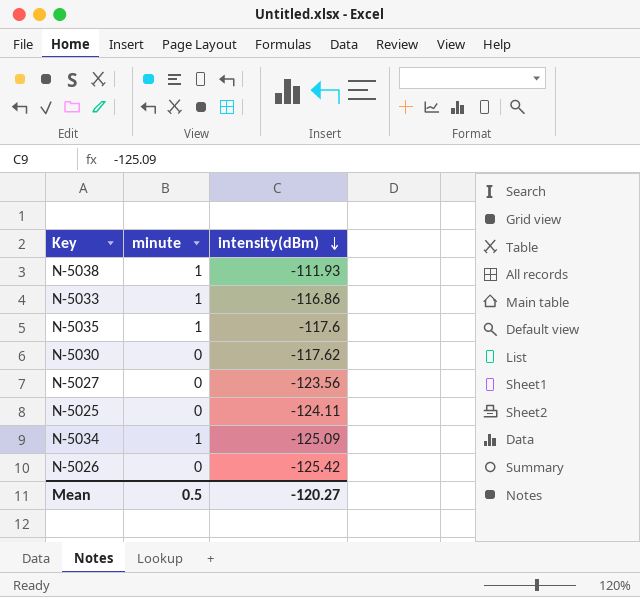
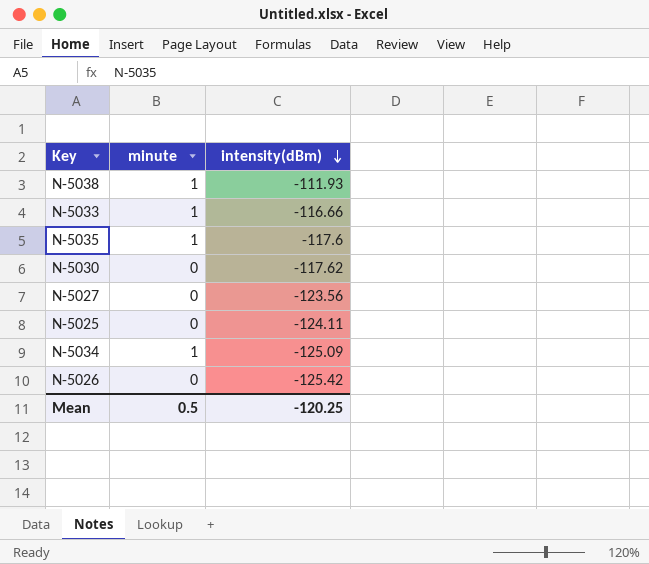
N-5033 | intensity(dBm): -116.86 -> -116.66
Mean | intensity(dBm): -120.27 -> -120.25

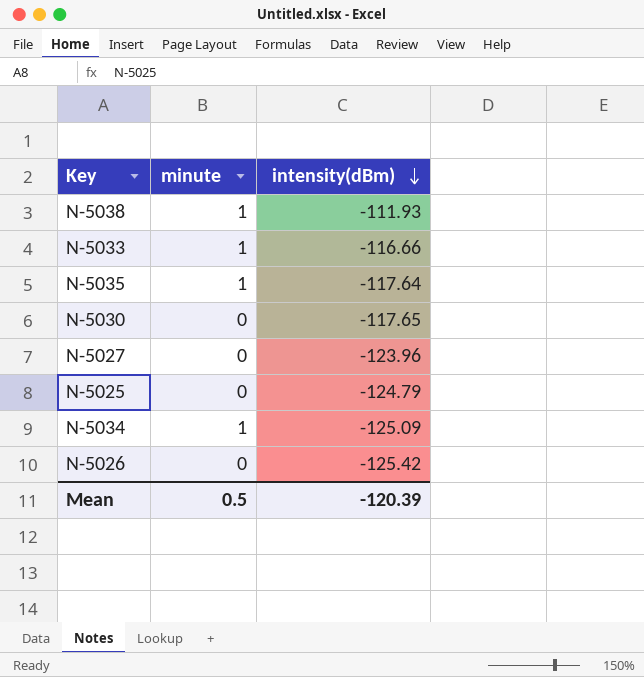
N-5035 | intensity(dBm): -117.6 -> -117.64
N-5030 | intensity(dBm): -117.62 -> -117.65
N-5027 | intensity(dBm): -123.56 -> -123.96
N-5025 | intensity(dBm): -124.11 -> -124.79
Mean | intensity(dBm): -120.25 -> -120.39

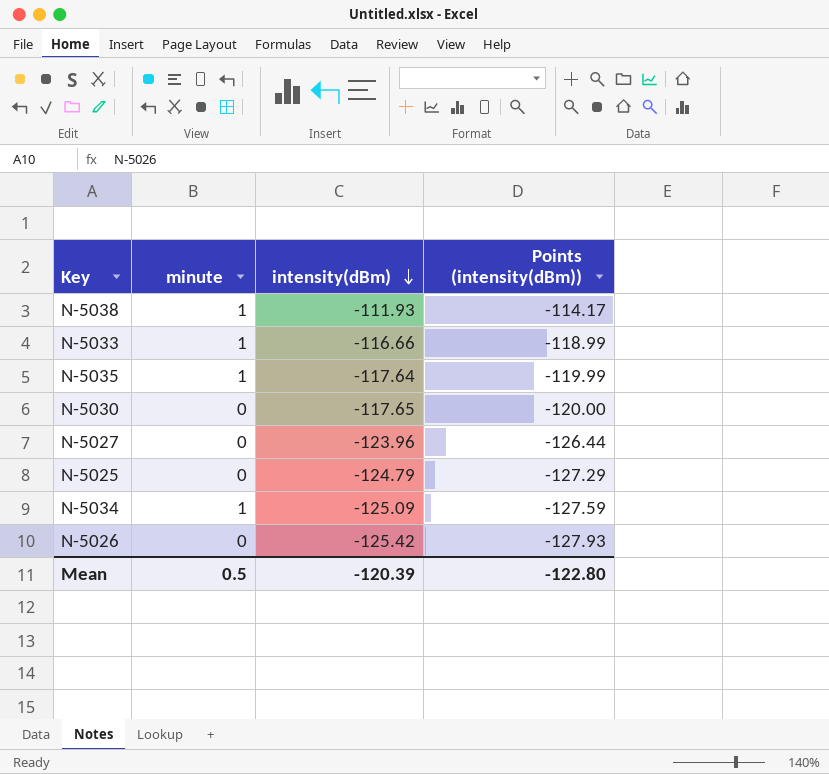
column Points (intensity(dBm)) | formula: none -> [intensity(dBm)] * 1.02

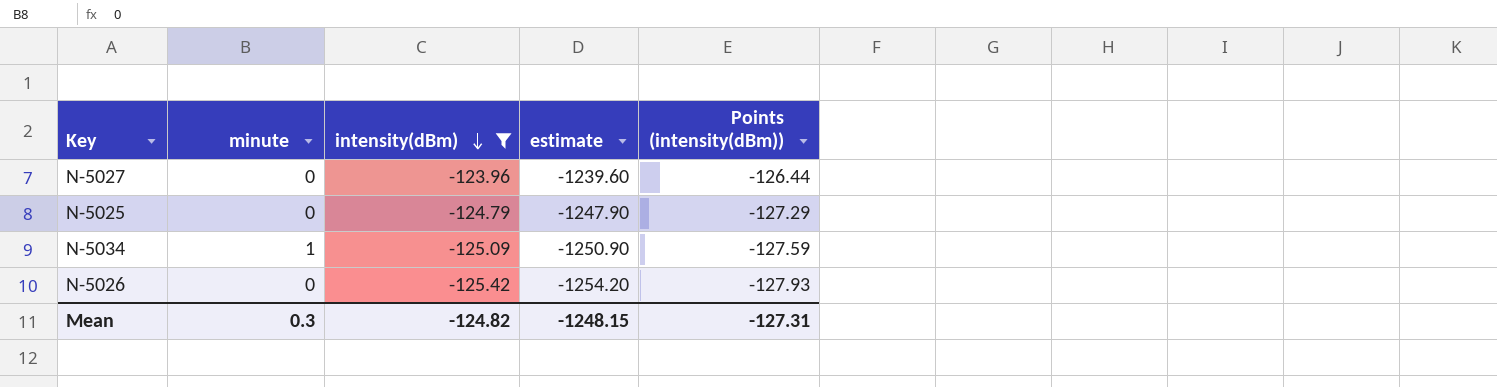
filter: none -> intensity(dBm) <= -123.96
column estimate | formula: none -> [intensity(dBm)] * 10
Mean | minute: 0.5 -> 0.3
Mean | intensity(dBm): -120.39 -> -124.82
Mean | Points (intensity(dBm)): -122.80 -> -127.31

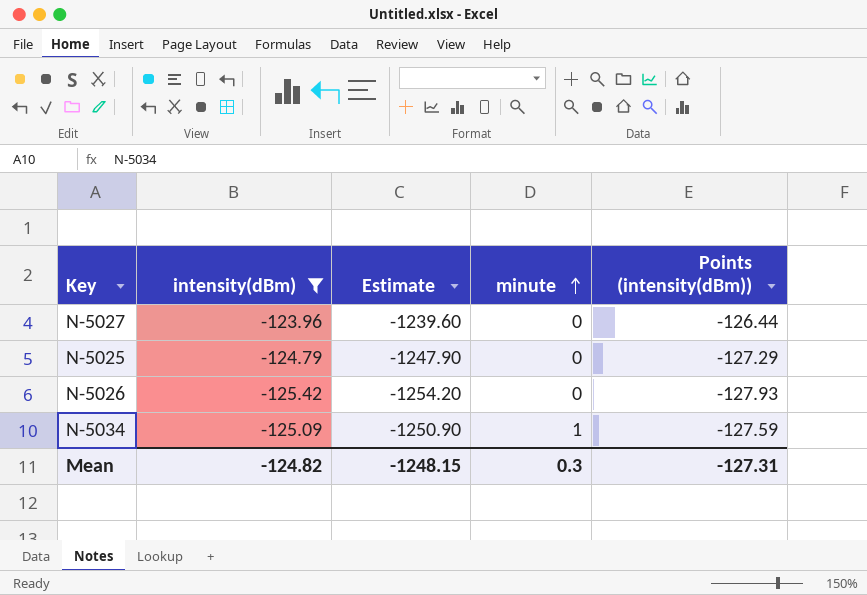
row order: intensity(dBm) descending -> minute ascending
column name: estimate -> Estimate
column minute | position: 2 -> 4

